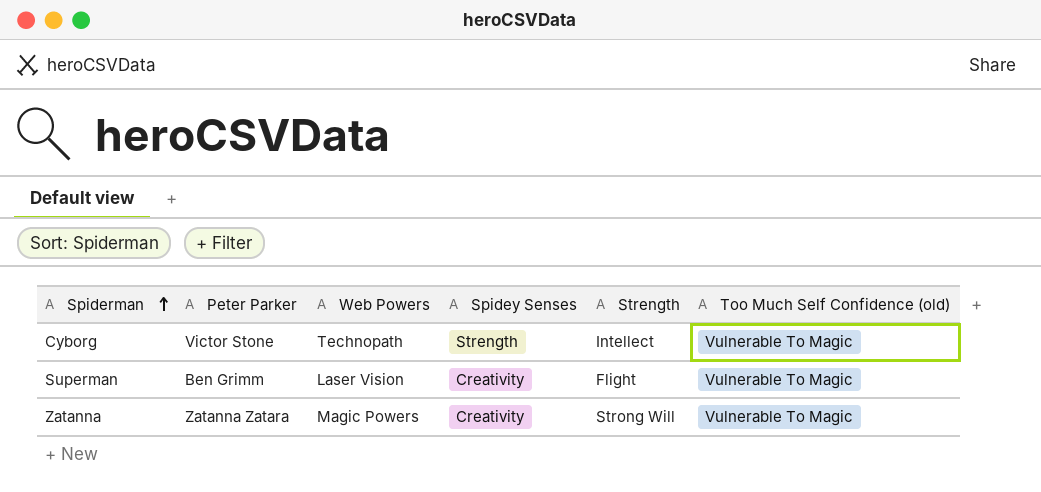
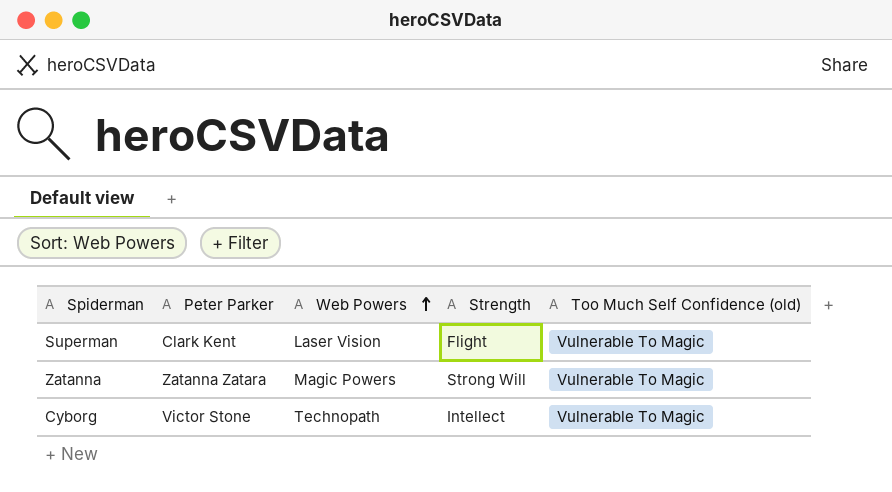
row order: Spiderman ascending -> Web Powers ascending
column Spidey Senses | position: 4 -> none
Superman | Peter Parker: Ben Grimm -> Clark Kent

